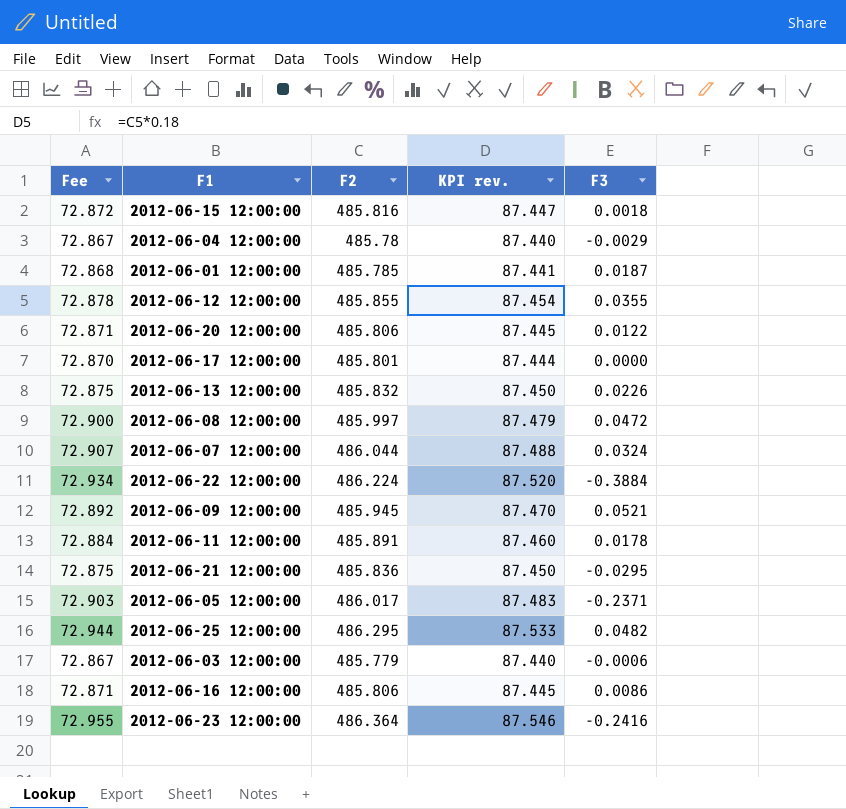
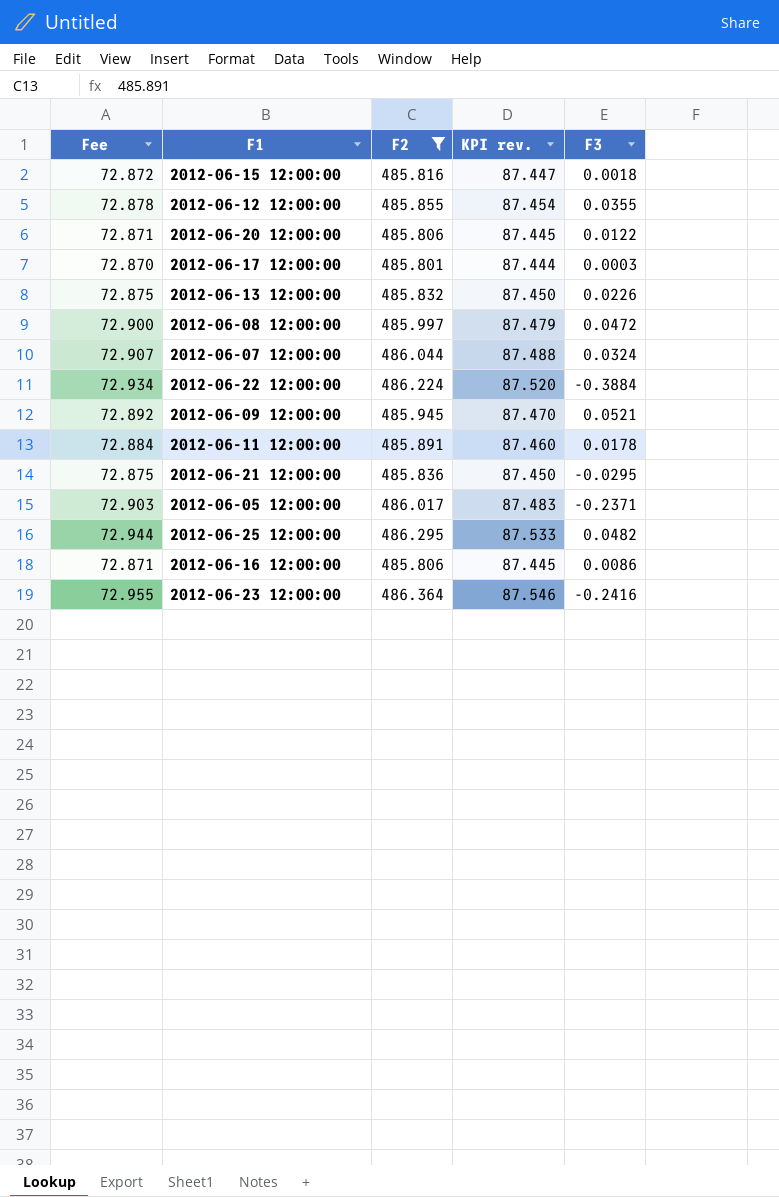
filter: none -> F2 >= 485.801
2012-06-17 12:00:00 | F3: 0.0000 -> 0.0003

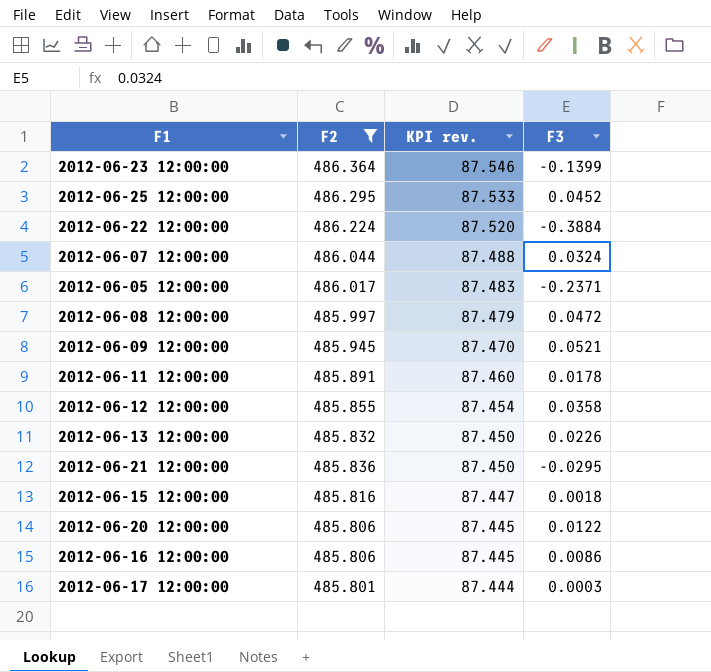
row order: none -> KPI rev. descending
column Fee | formula: [F2] * 0.15 -> none
2012-06-23 12:00:00 | F3: -0.2416 -> -0.1399
2012-06-25 12:00:00 | F3: 0.0482 -> 0.0452
2012-06-12 12:00:00 | F3: 0.0355 -> 0.0358

